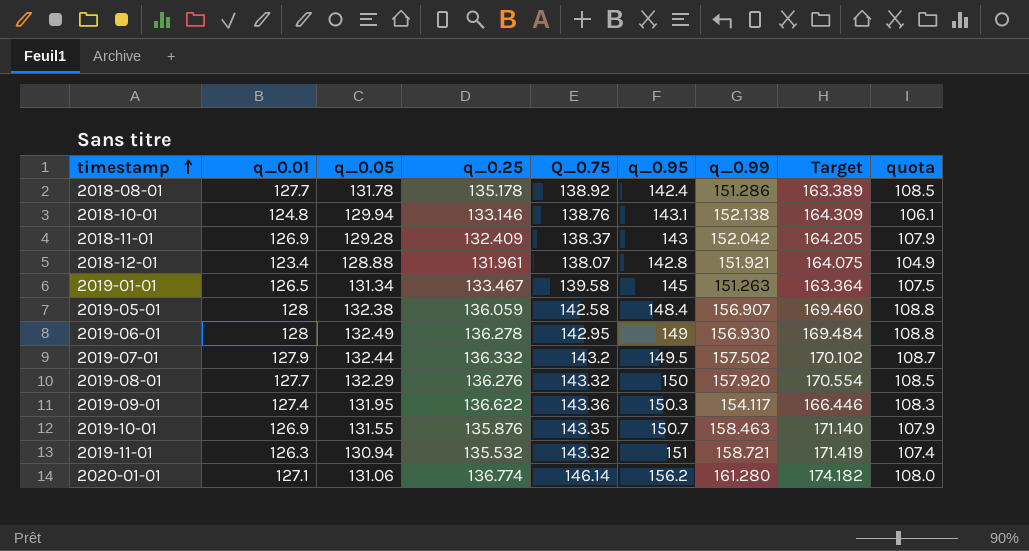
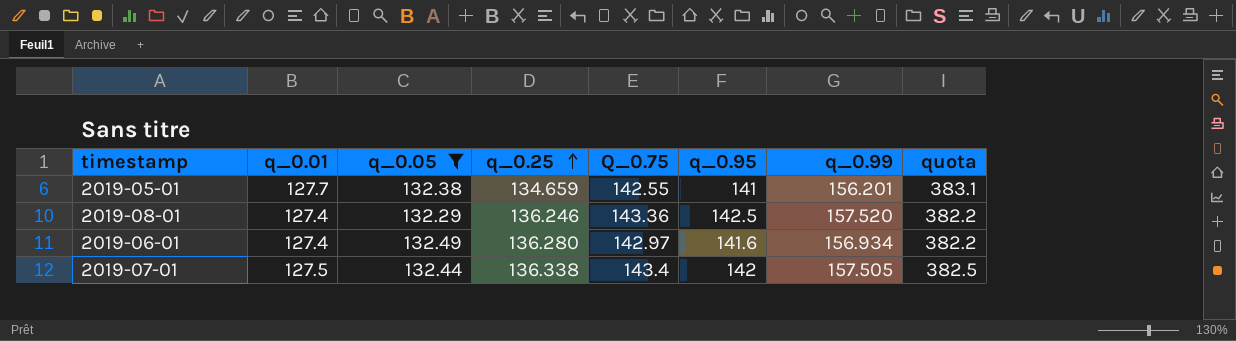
filter: none -> q_0.05 >= 132.29
row order: timestamp ascending -> q_0.25 ascending
column Target | formula: [q_0.99] * 1.08 -> none
column quota | formula: [q_0.01] * 0.85 -> [q_0.01] * 3
2019-05-01 | q_0.01: 128 -> 127.7
2019-05-01 | q_0.25: 136.059 -> 134.659
2019-05-01 | Q_0.75: 142.58 -> 142.55
2019-05-01 | q_0.95: 148.4 -> 141
2019-05-01 | q_0.99: 156.907 -> 156.201
2019-08-01 | q_0.01: 127.7 -> 127.4
2019-08-01 | q_0.25: 136.276 -> 136.246
2019-08-01 | Q_0.75: 143.32 -> 143.36
2019-08-01 | q_0.95: 150 -> 142.5
2019-08-01 | q_0.99: 157.920 -> 157.520
2019-06-01 | q_0.01: 128 -> 127.4
2019-06-01 | q_0.25: 136.278 -> 136.280
2019-06-01 | Q_0.75: 142.95 -> 142.97
2019-06-01 | q_0.95: 149 -> 141.6
2019-06-01 | q_0.99: 156.930 -> 156.934
2019-07-01 | q_0.01: 127.9 -> 127.5
2019-07-01 | q_0.25: 136.332 -> 136.338
2019-07-01 | Q_0.75: 143.2 -> 143.4
2019-07-01 | q_0.95: 149.5 -> 142
2019-07-01 | q_0.99: 157.502 -> 157.505

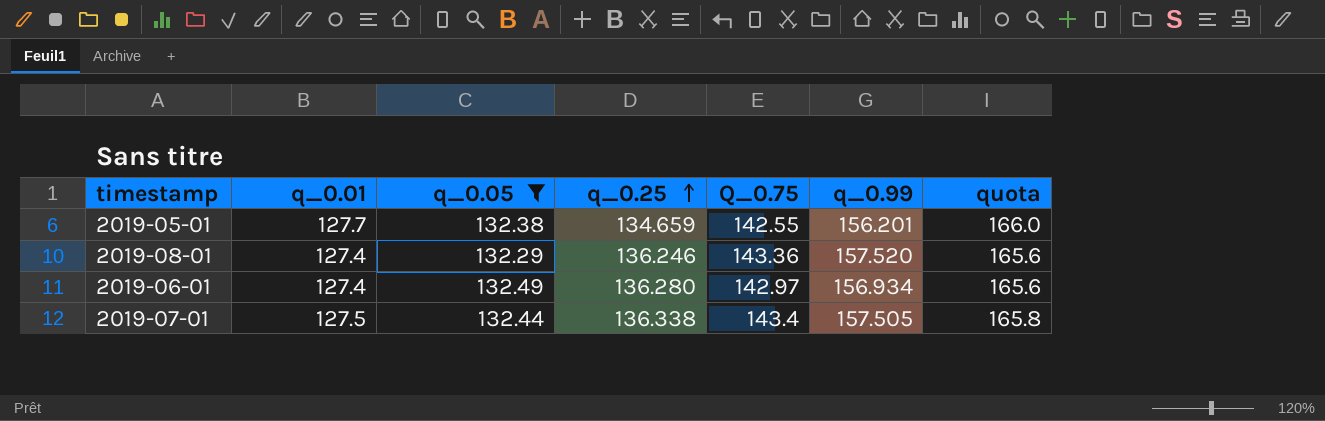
column q_0.95 | position: 6 -> none
column quota | formula: [q_0.01] * 3 -> [q_0.01] * 1.3

